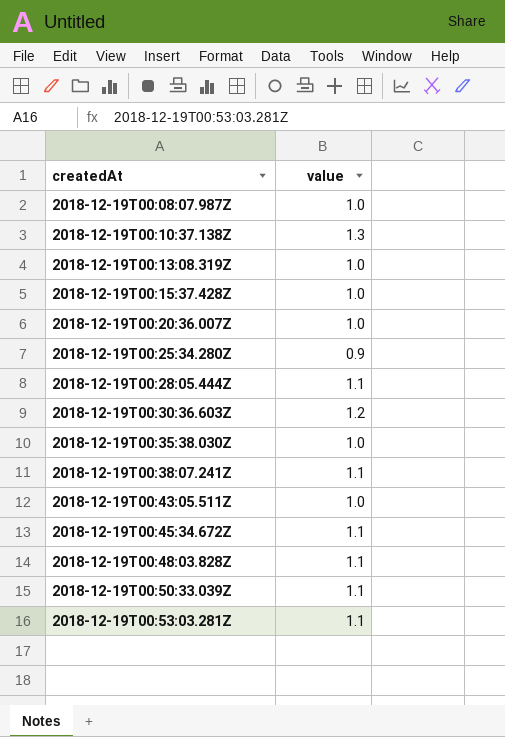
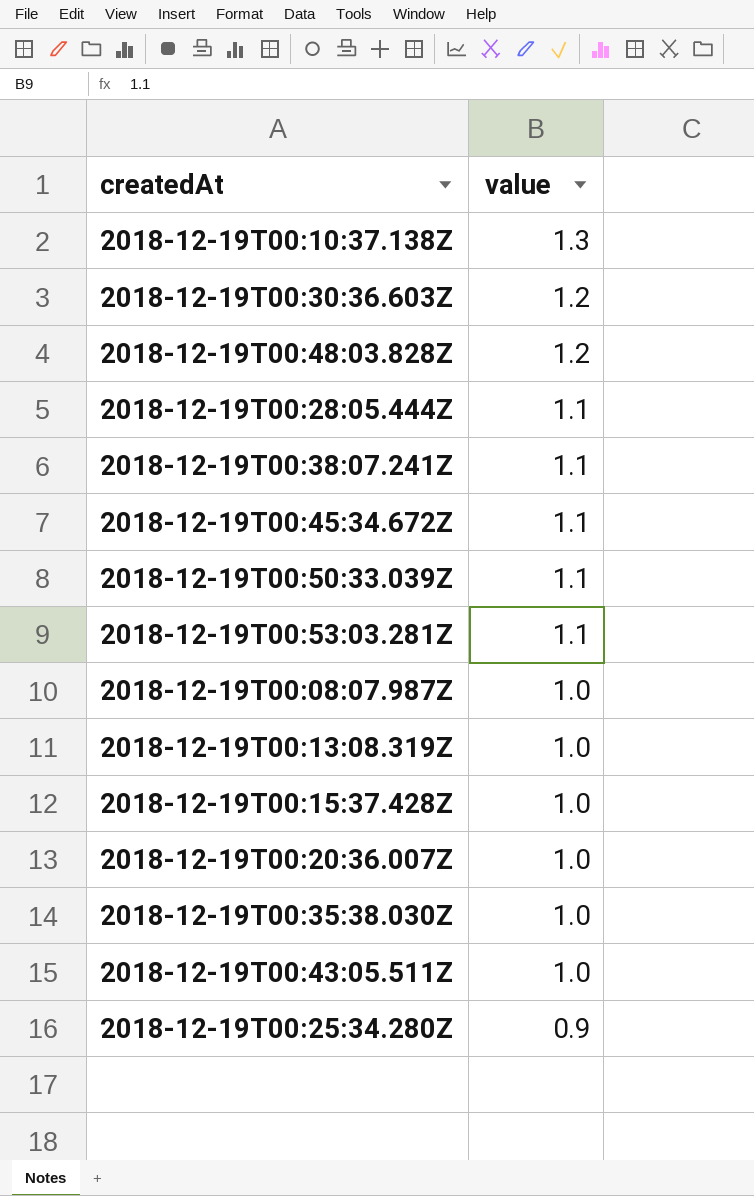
row order: createdAt ascending -> value descending
2018-12-19T00:48:03.828Z | value: 1.1 -> 1.2

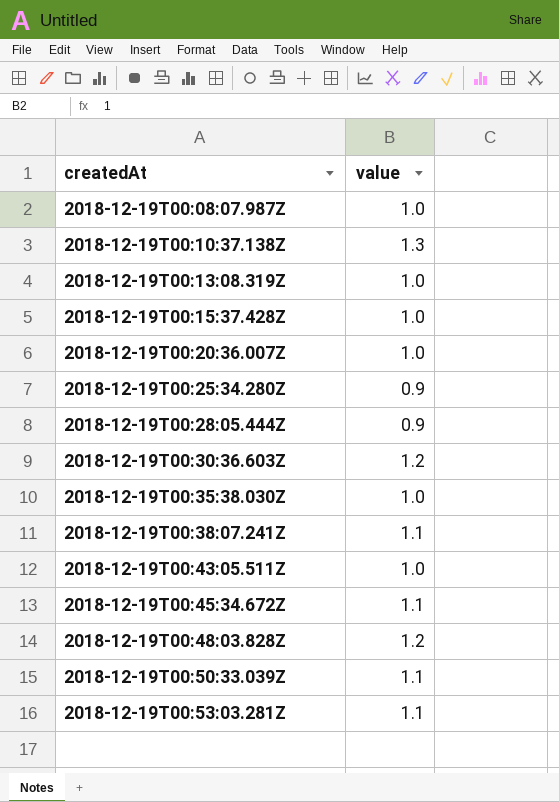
row order: value descending -> createdAt ascending
2018-12-19T00:28:05.444Z | value: 1.1 -> 0.9

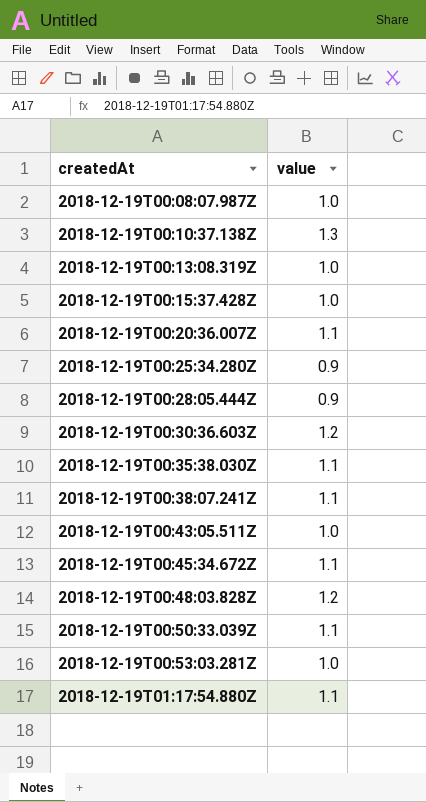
2018-12-19T00:20:36.007Z | value: 1.0 -> 1.1
2018-12-19T00:35:38.030Z | value: 1.0 -> 1.1
2018-12-19T00:53:03.281Z | value: 1.1 -> 1.0
row 2018-12-19T01:17:54.880Z: none -> 1.1

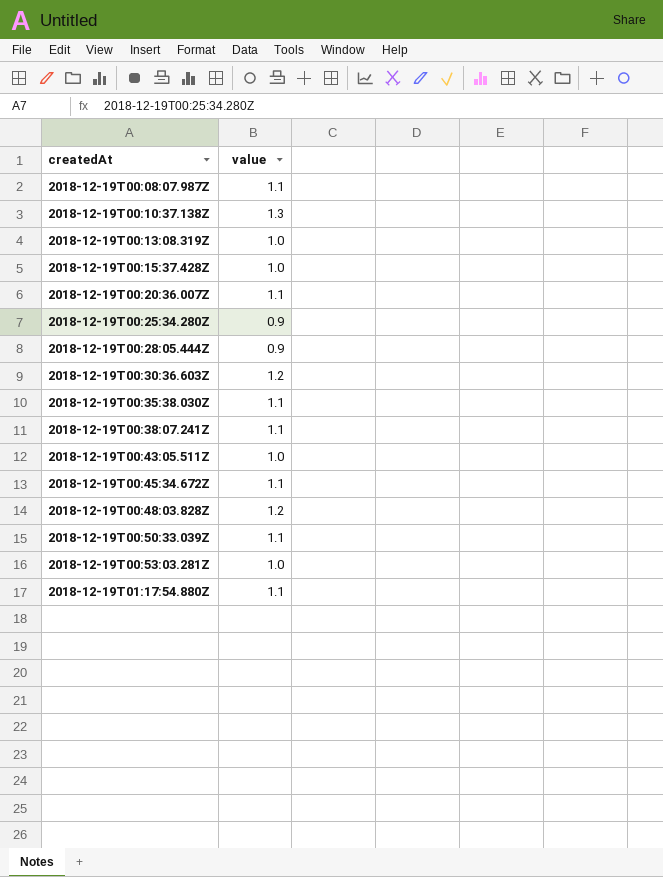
2018-12-19T00:08:07.987Z | value: 1.0 -> 1.1

